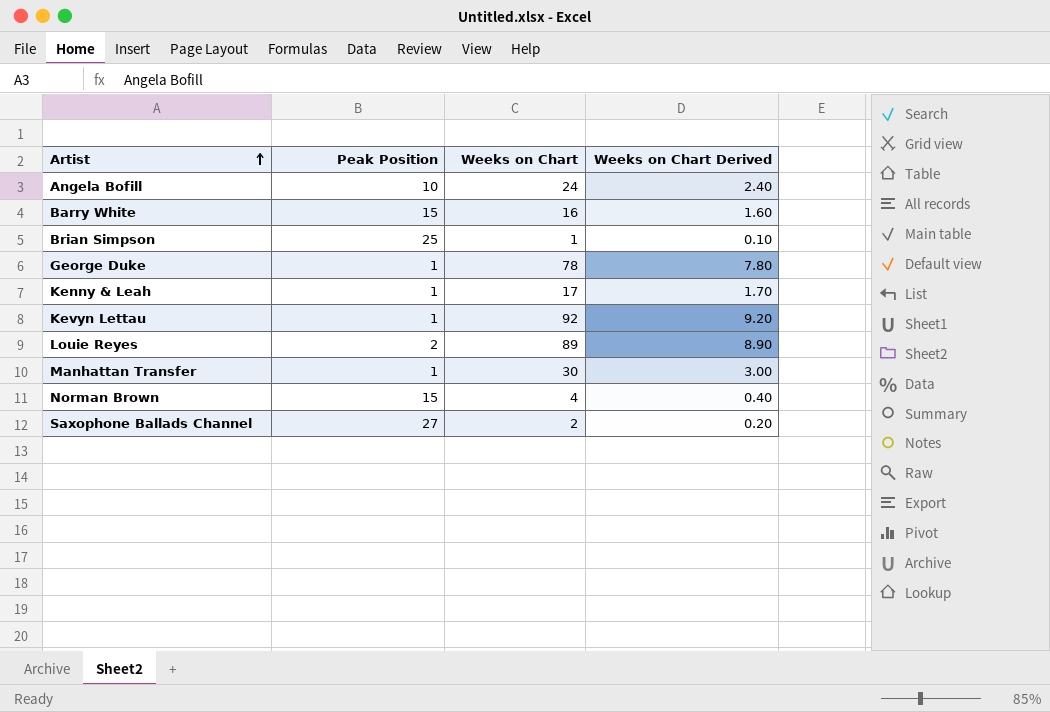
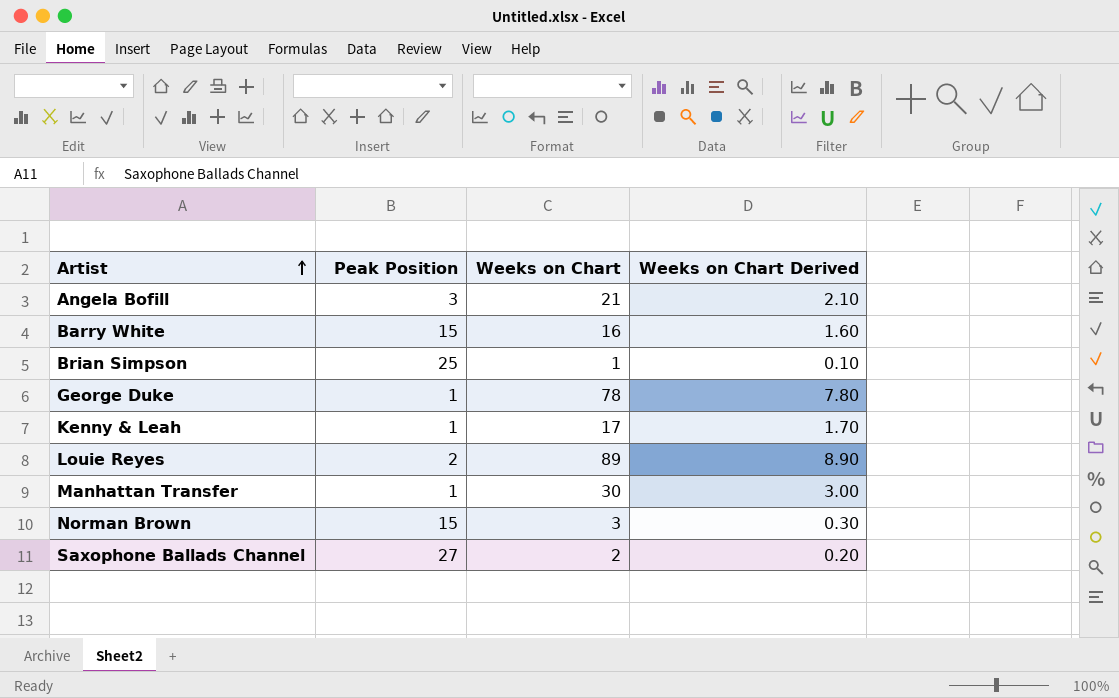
row Kevyn Lettau: 1 | 92 | 9.20 -> none
Angela Bofill | Peak Position: 10 -> 3
Angela Bofill | Weeks on Chart: 24 -> 21
Angela Bofill | Weeks on Chart Derived: 2.40 -> 2.10
Norman Brown | Weeks on Chart: 4 -> 3
Norman Brown | Weeks on Chart Derived: 0.40 -> 0.30

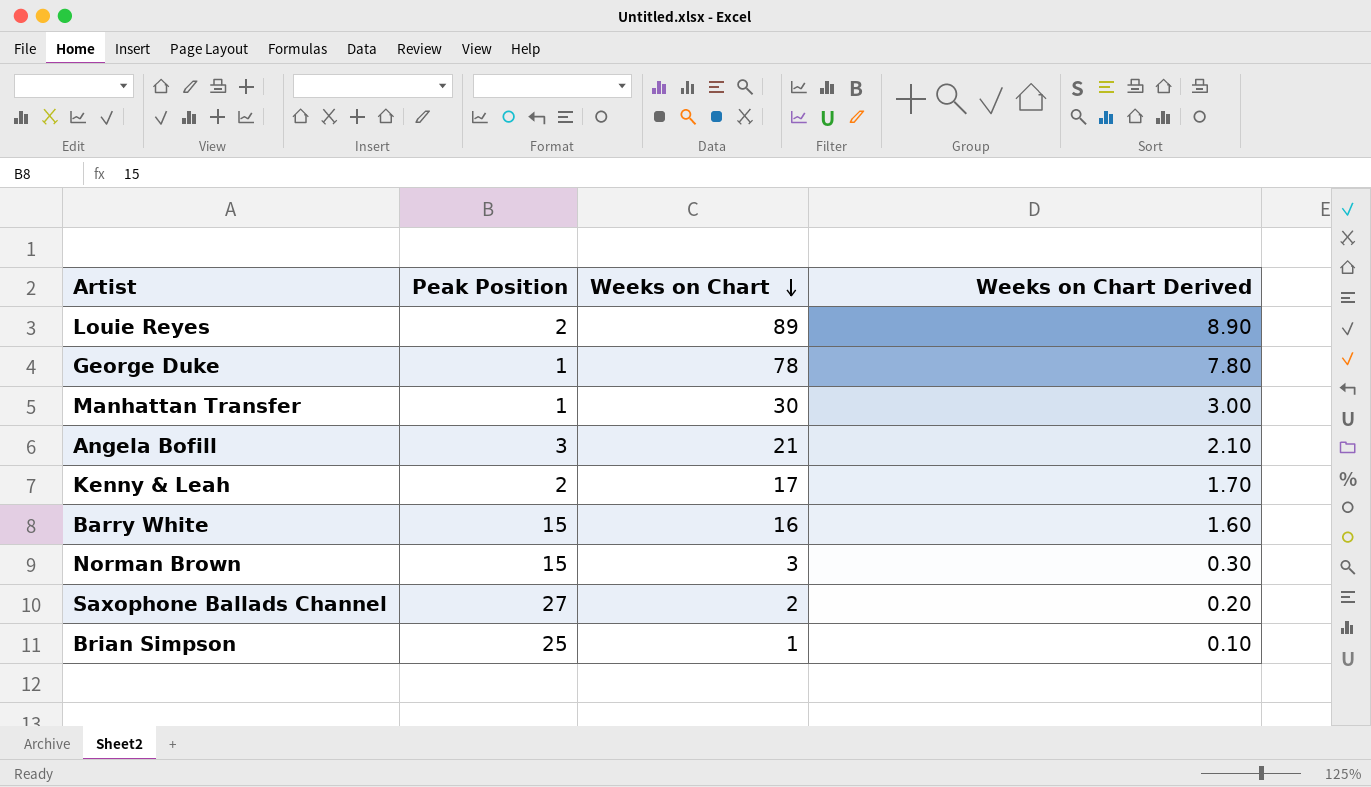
row order: Artist ascending -> Weeks on Chart descending
Kenny & Leah | Peak Position: 1 -> 2

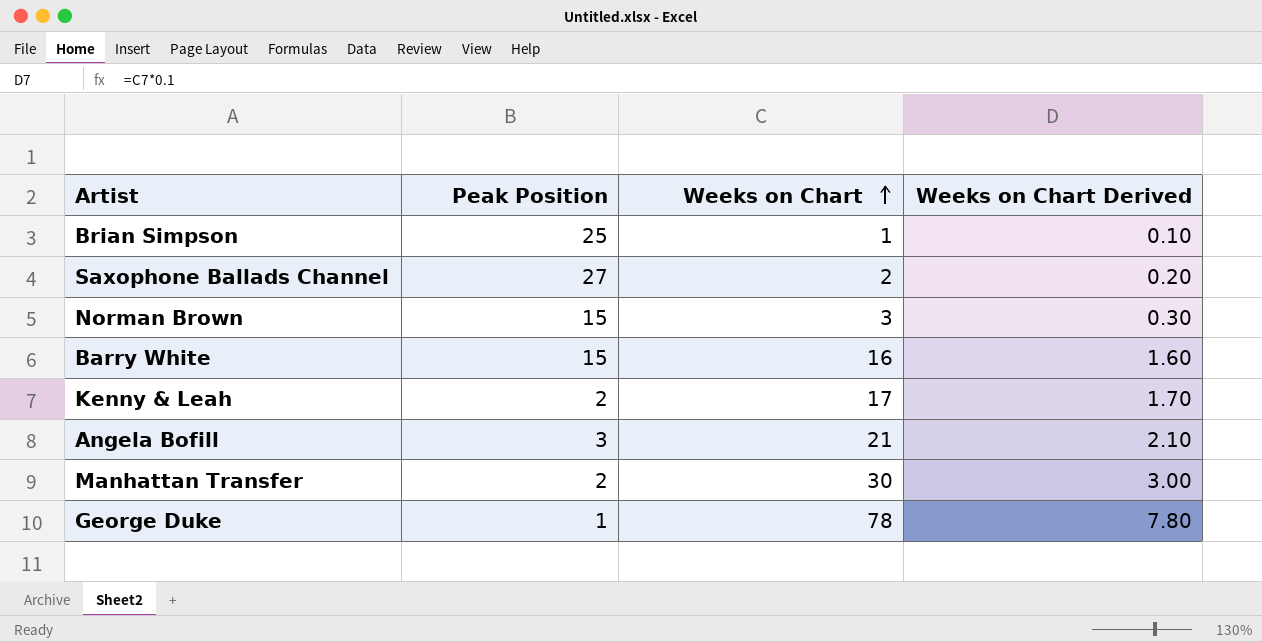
row order: Weeks on Chart descending -> Weeks on Chart ascending
row Louie Reyes: 2 | 89 | 8.90 -> none
Manhattan Transfer | Peak Position: 1 -> 2

